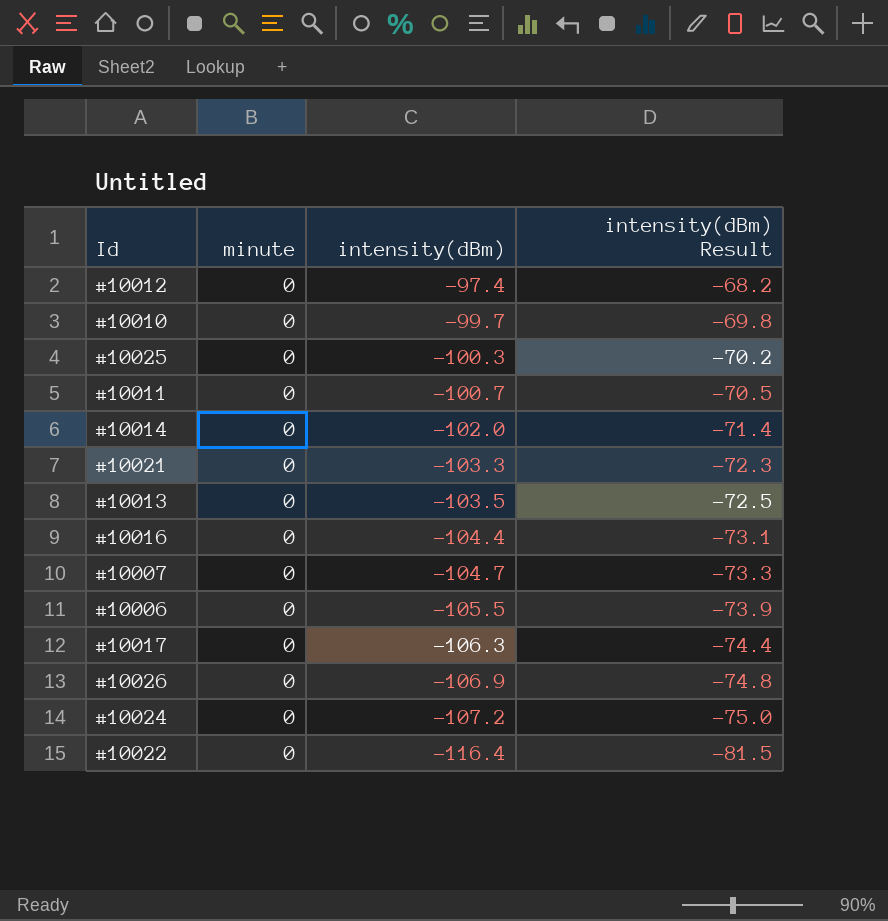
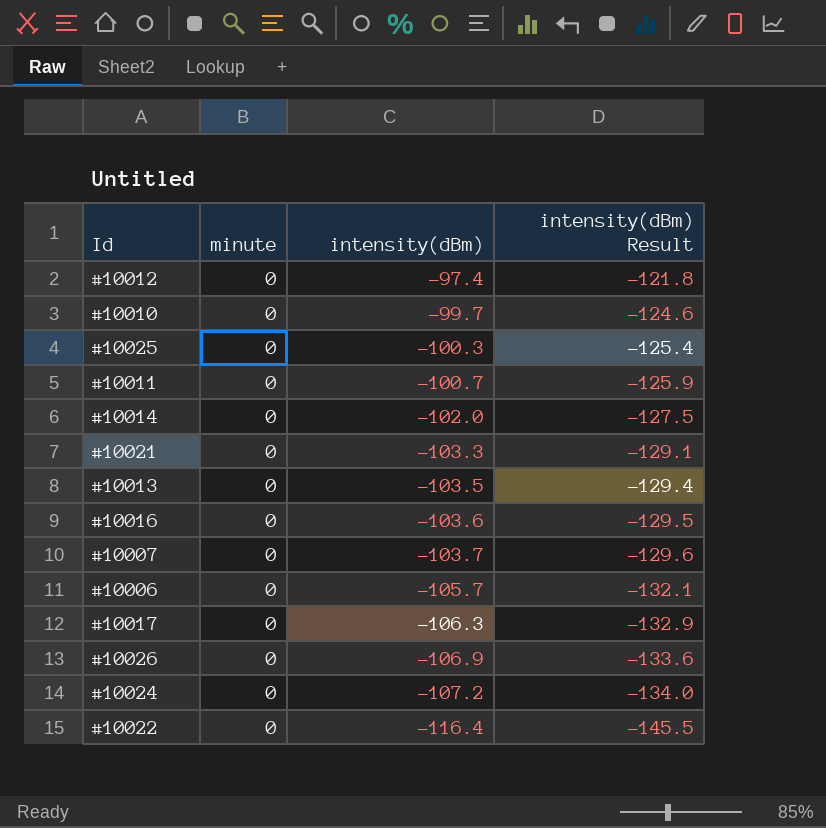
column intensity(dBm) Result | formula: [intensity(dBm)] * 0.7 -> [intensity(dBm)] * 1.25
#10016 | intensity(dBm): -104.4 -> -103.6
#10007 | intensity(dBm): -104.7 -> -103.7
#10006 | intensity(dBm): -105.5 -> -105.7

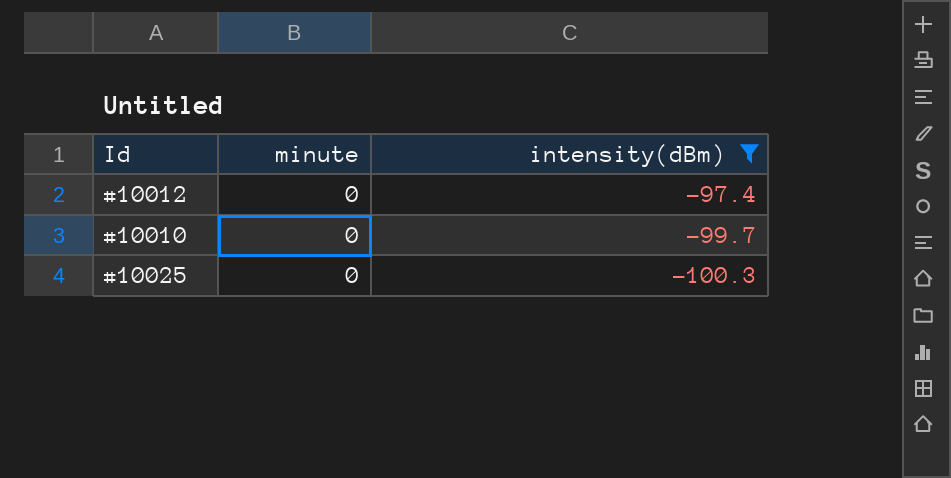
filter: none -> intensity(dBm) >= -100.3
column intensity(dBm) Result | formula: [intensity(dBm)] * 1.25 -> none

